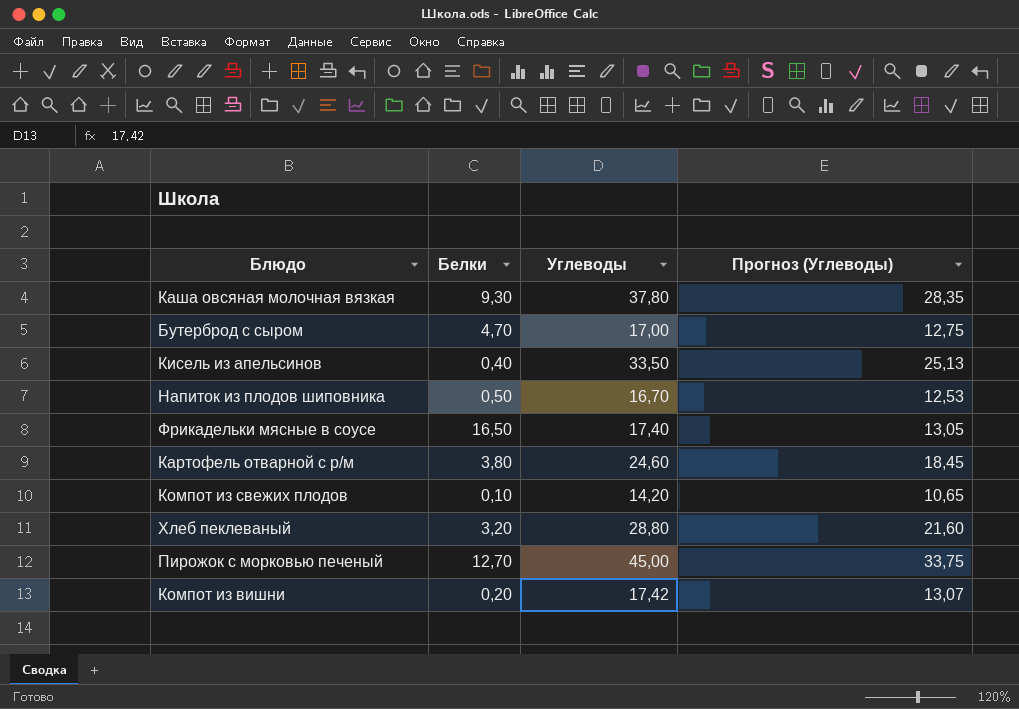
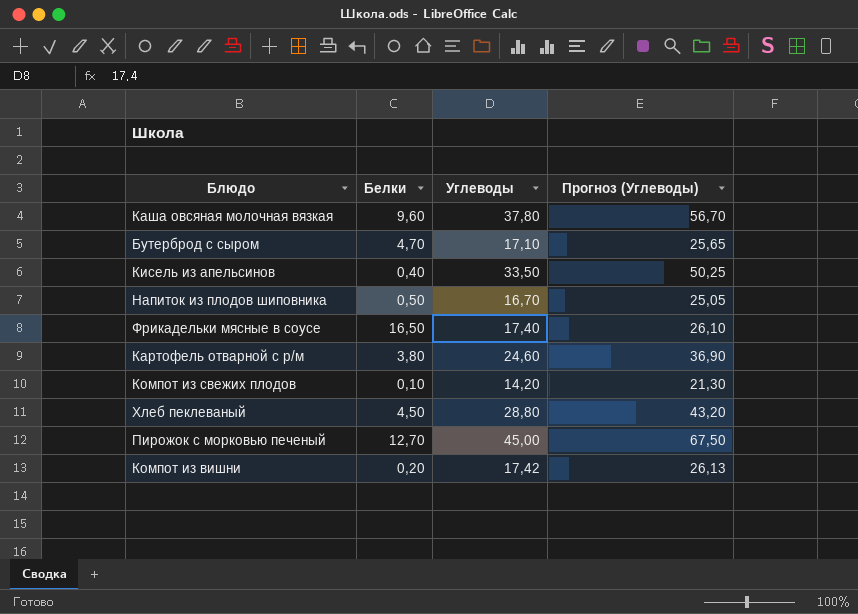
column Прогноз (Углеводы) | formula: [Углеводы] * 0,75 -> [Углеводы] * 1,5
Каша овсяная молочная вязкая | Белки: 9,30 -> 9,60
Бутерброд с сыром | Углеводы: 17,00 -> 17,10
Хлеб пеклеваный | Белки: 3,20 -> 4,50

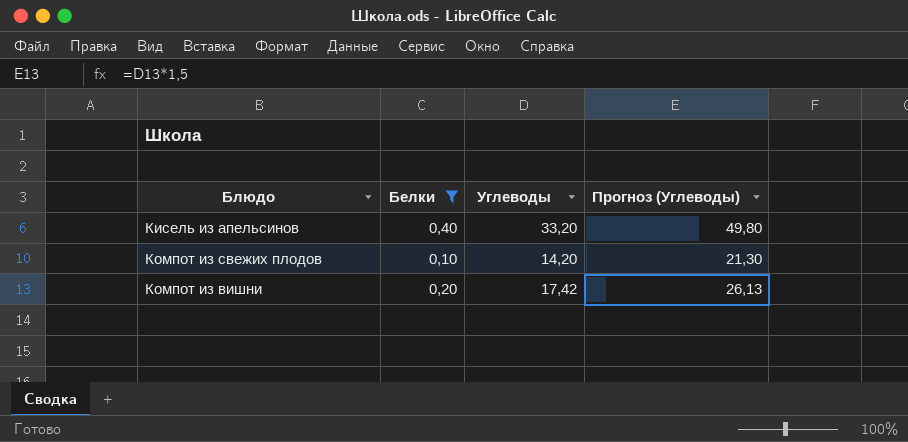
filter: none -> Белки <= 0,40
Кисель из апельсинов | Углеводы: 33,50 -> 33,20
Кисель из апельсинов | Прогноз (Углеводы): 50,25 -> 49,80

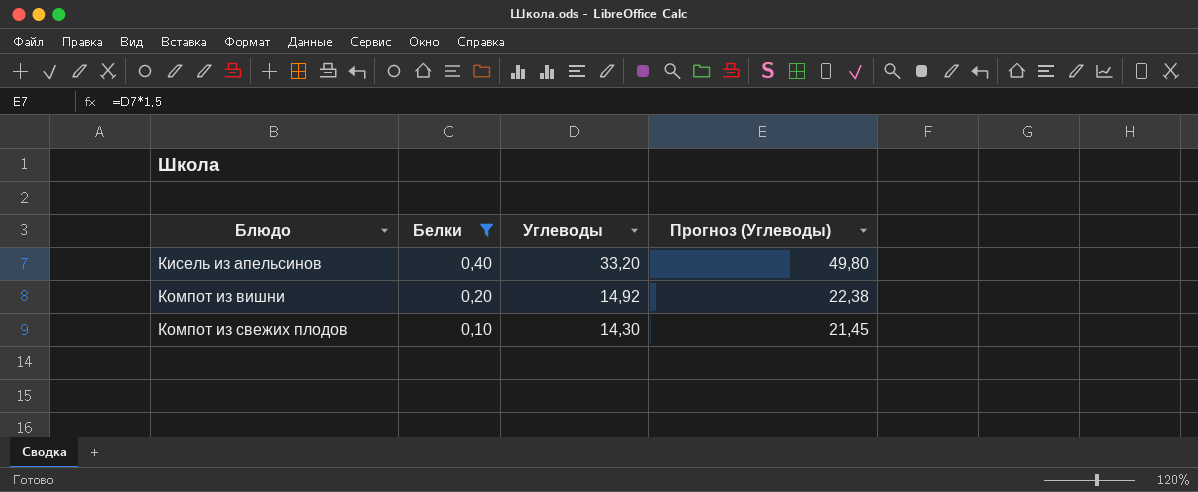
row order: none -> Блюдо ascending
Компот из вишни | Углеводы: 17,42 -> 14,92
Компот из вишни | Прогноз (Углеводы): 26,13 -> 22,38
Компот из свежих плодов | Углеводы: 14,20 -> 14,30
Компот из свежих плодов | Прогноз (Углеводы): 21,30 -> 21,45

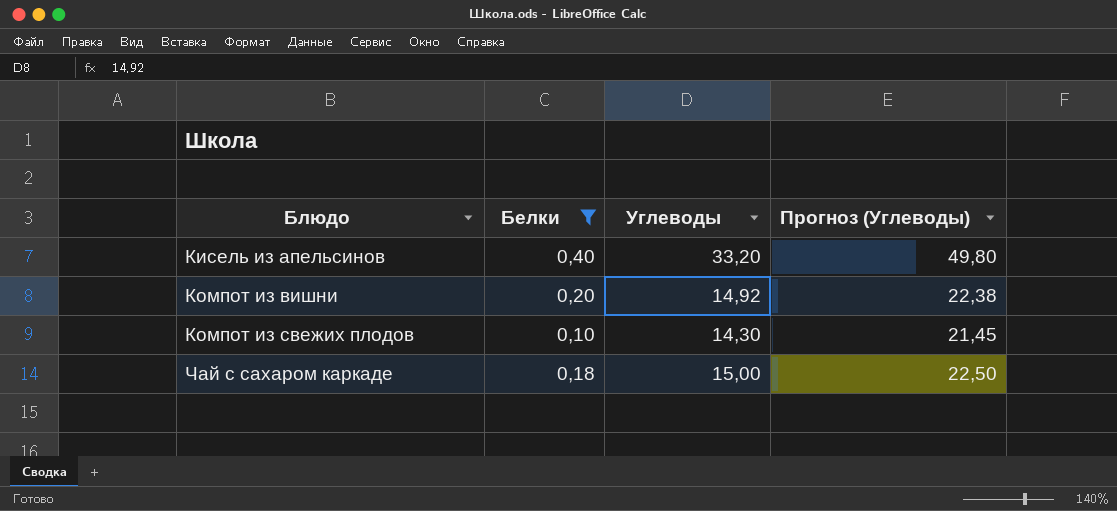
row Чай с сахаром каркаде: none -> 0,18 | 15,00 | 22,50

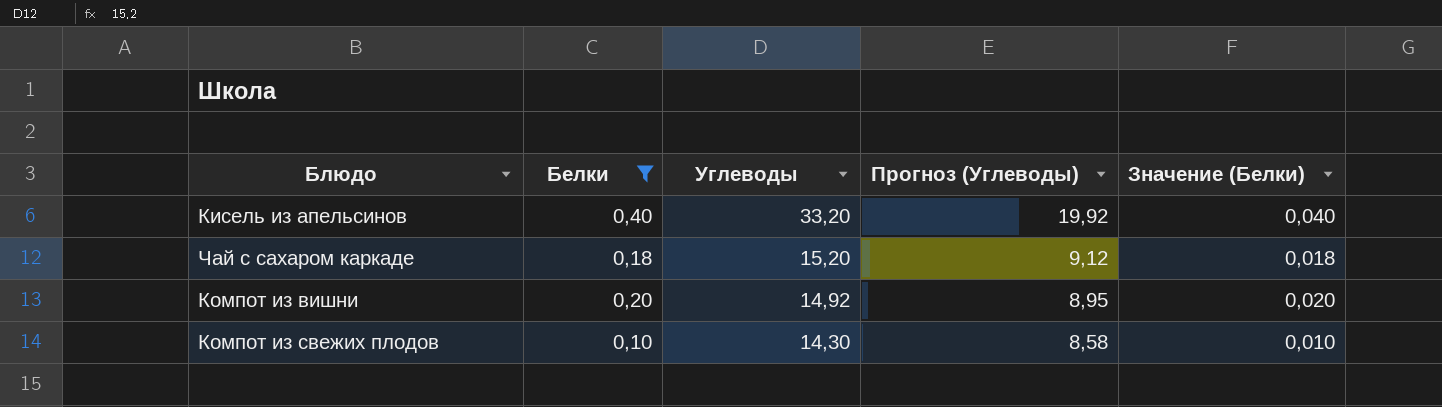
row order: Блюдо ascending -> Углеводы descending
column Прогноз (Углеводы) | formula: [Углеводы] * 1,5 -> [Углеводы] * 0,6
column Значение (Белки) | formula: none -> [Белки] * 0,1
Чай с сахаром каркаде | Углеводы: 15,00 -> 15,20

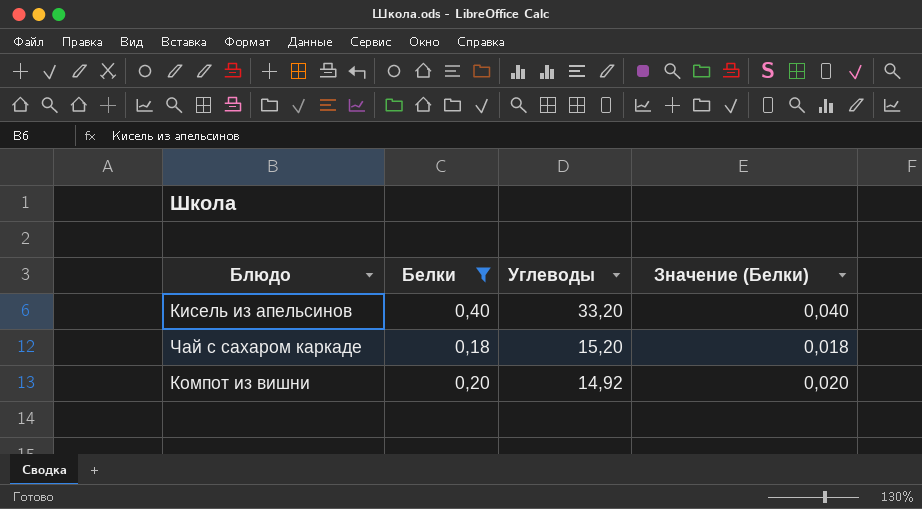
column Прогноз (Углеводы) | formula: [Углеводы] * 0,6 -> none
row Компот из свежих плодов: 0,10 | 14,30 | 8,58 | 0,010 -> none

